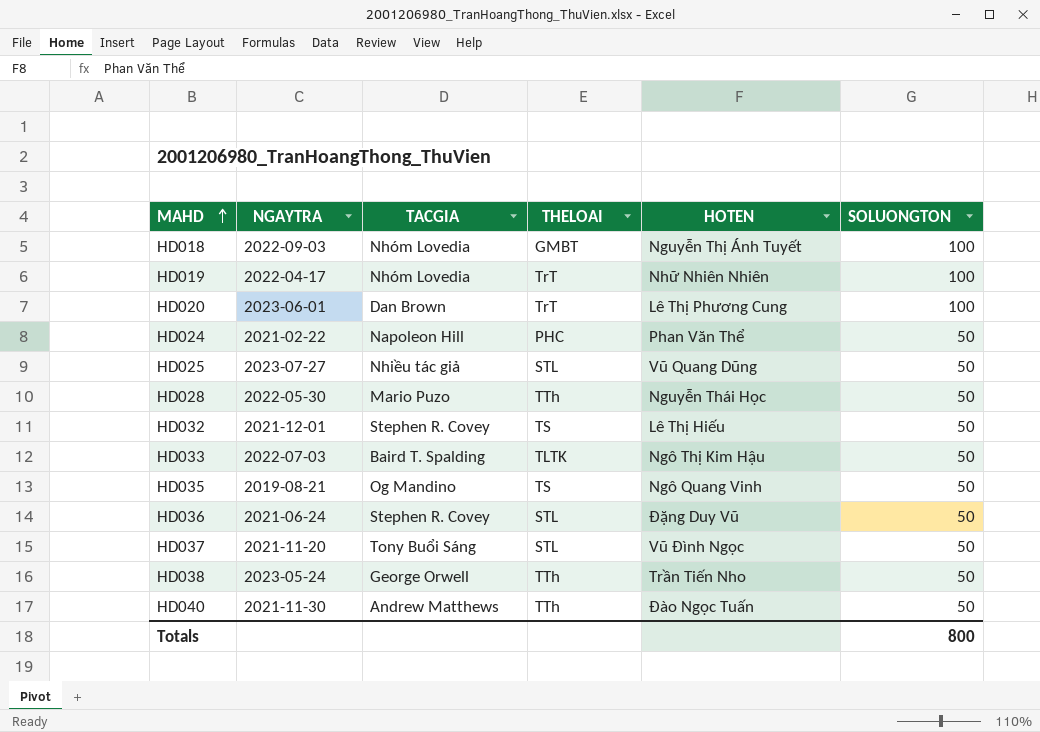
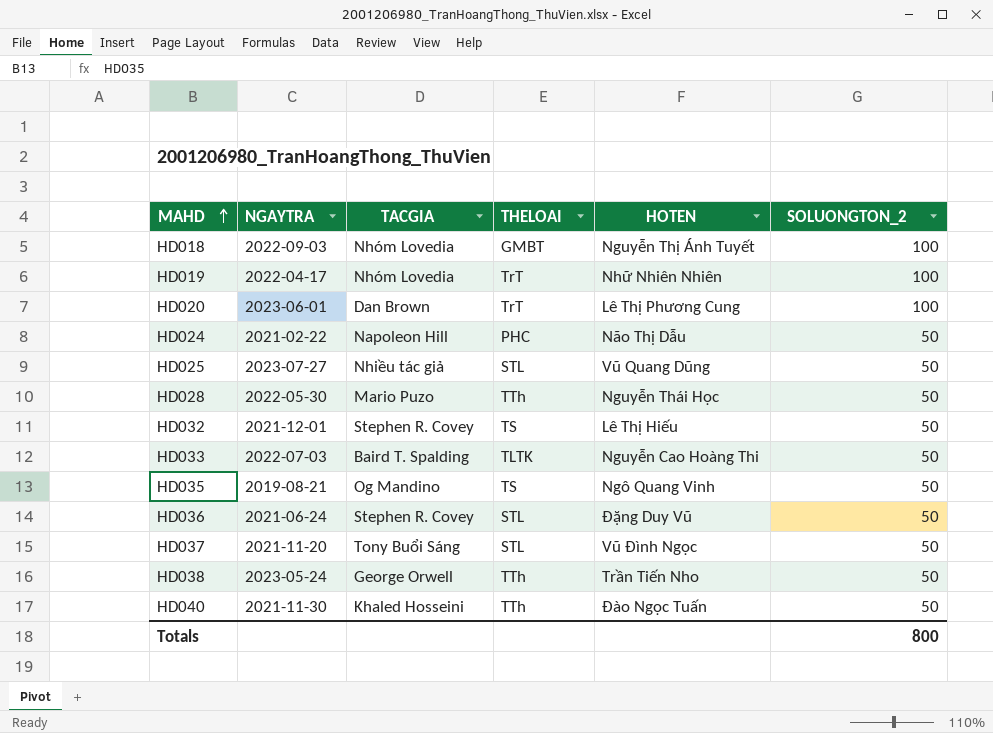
column name: SOLUONGTON -> SOLUONGTON_2
HD024 | HOTEN: Phan Văn Thể -> Não Thị Dẫu
HD033 | HOTEN: Ngô Thị Kim Hậu -> Nguyễn Cao Hoàng Thi
HD040 | TACGIA: Andrew Matthews -> Khaled Hosseini

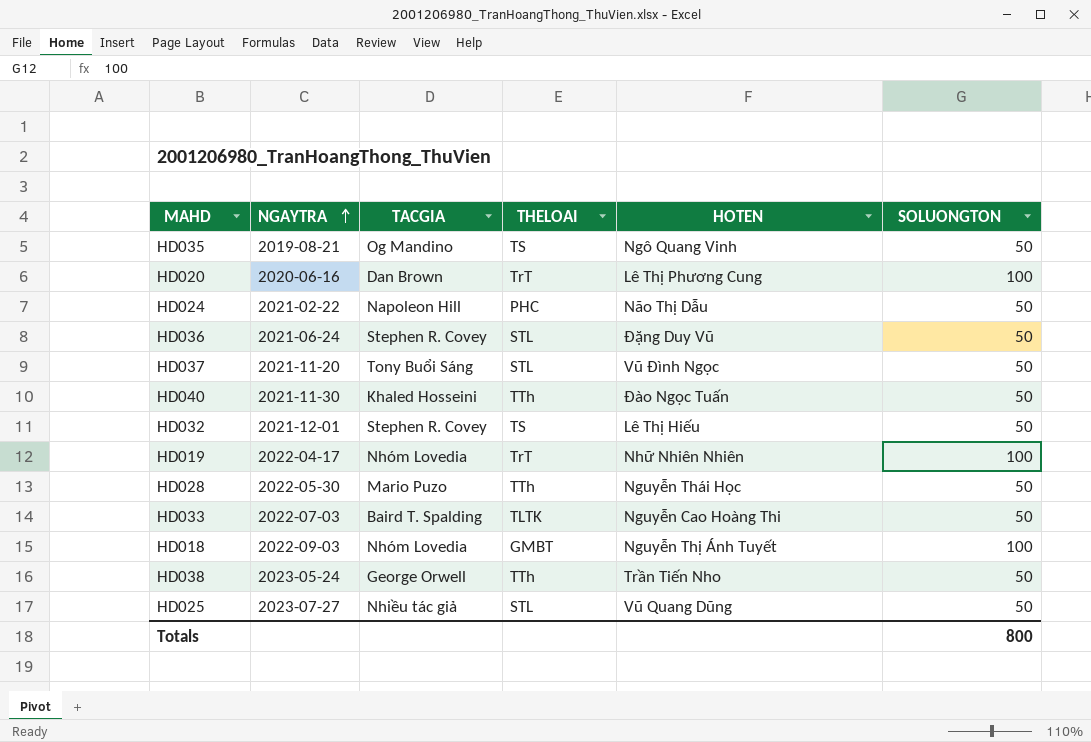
row order: MAHD ascending -> NGAYTRA ascending
column name: SOLUONGTON_2 -> SOLUONGTON
HD020 | NGAYTRA: 2023-06-01 -> 2020-06-16

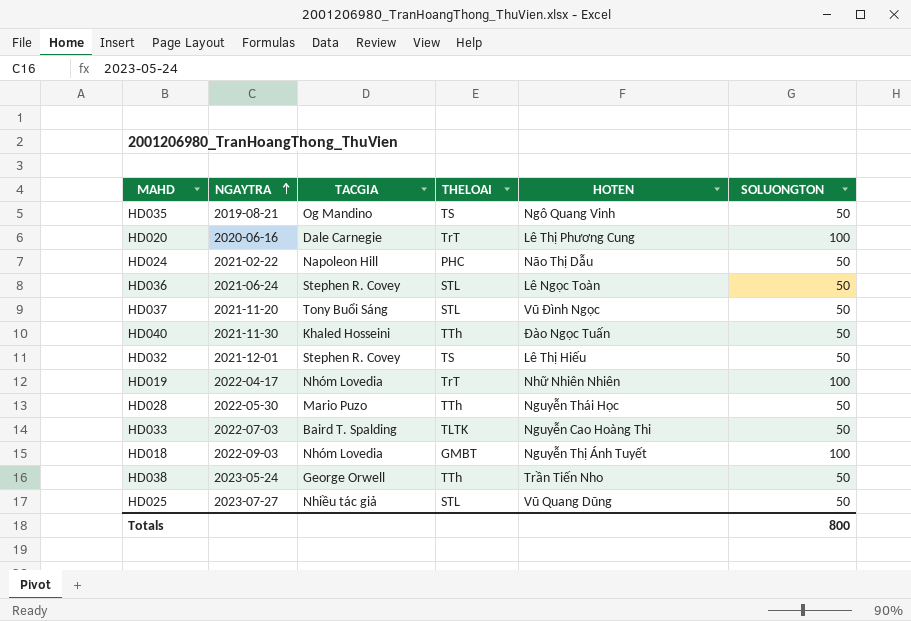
HD020 | TACGIA: Dan Brown -> Dale Carnegie
HD036 | HOTEN: Đặng Duy Vũ -> Lê Ngọc Toàn

